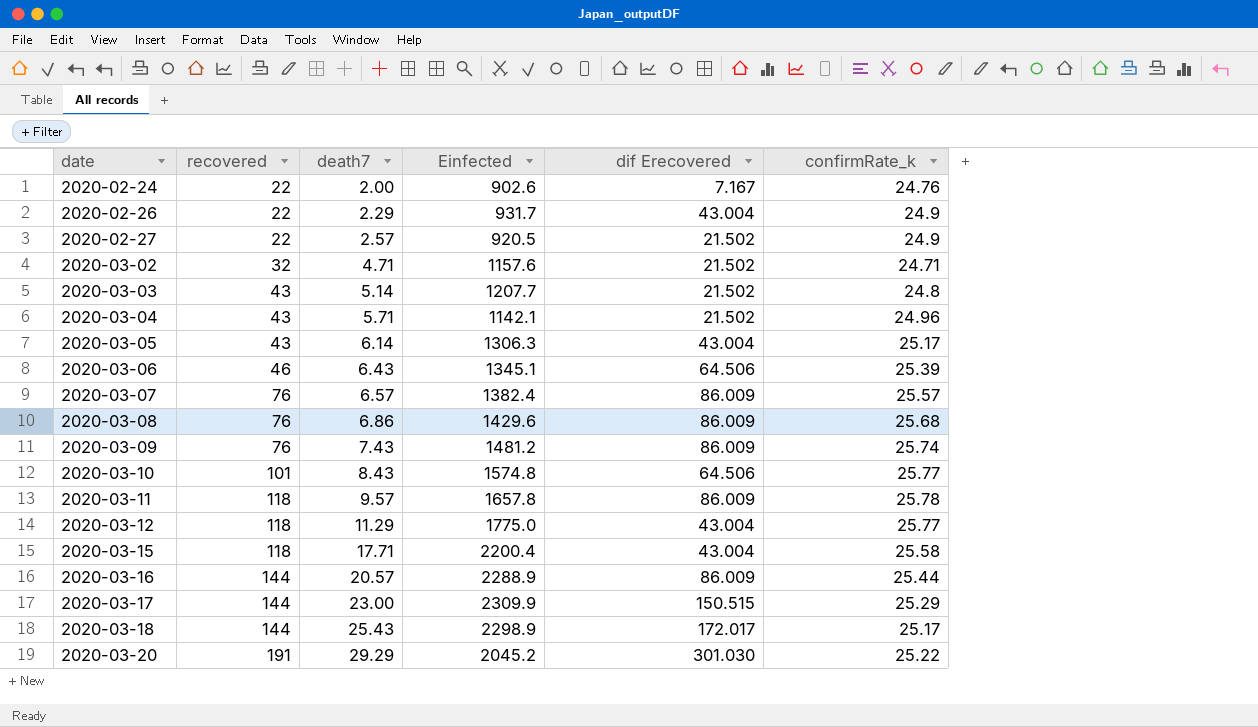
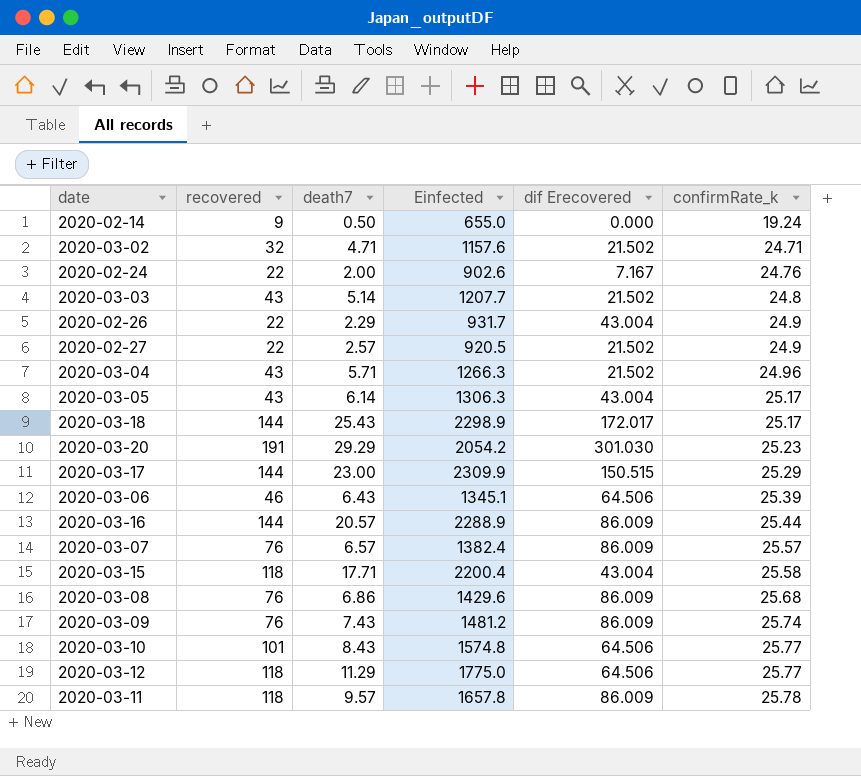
row order: date ascending -> confirmRate_k ascending
row 2020-02-14: none -> 9 | 0.50 | 655.0 | 0.000 | 19.24
2020-03-04 | Einfected: 1142.1 -> 1266.3
2020-03-20 | Einfected: 2045.2 -> 2054.2
2020-03-20 | confirmRate_k: 25.22 -> 25.23
2020-03-12 | dif Erecovered: 43.004 -> 64.506

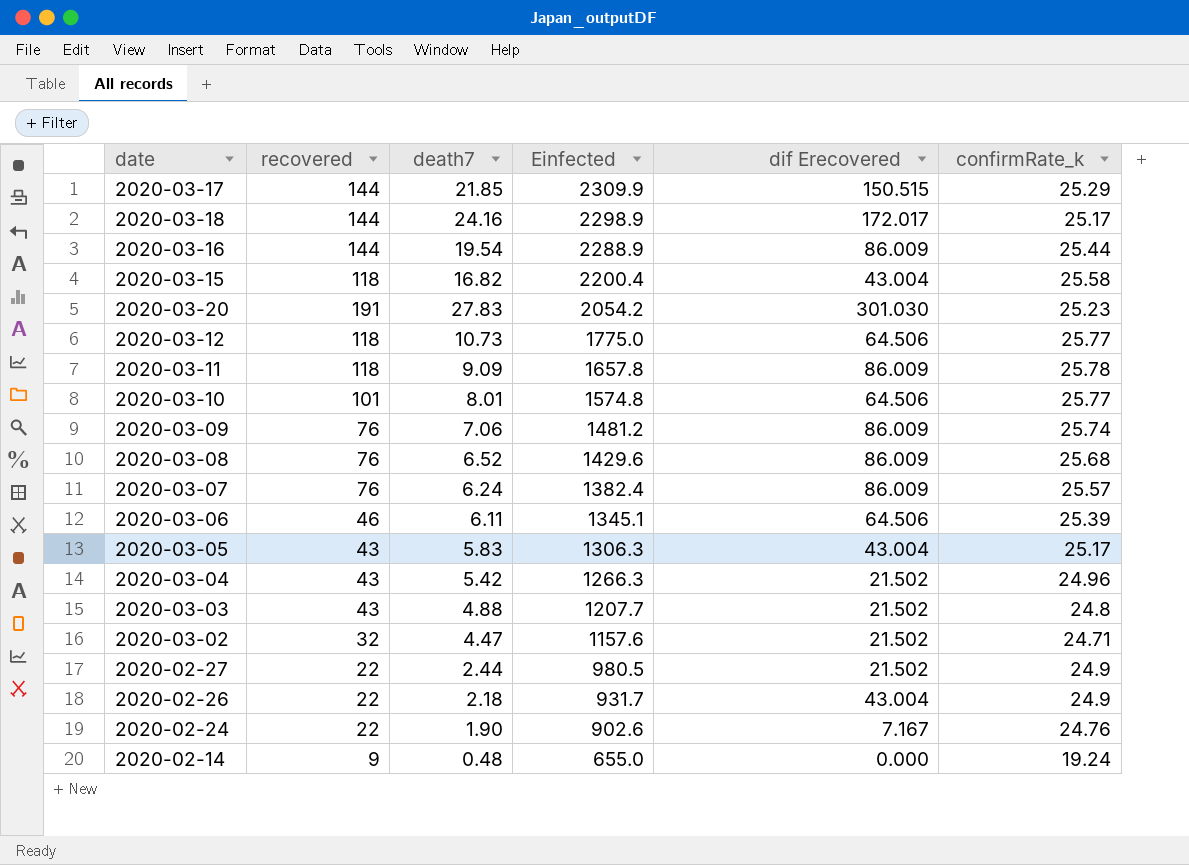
row order: confirmRate_k ascending -> Einfected descending
2020-03-17 | death7: 23.00 -> 21.85
2020-03-18 | death7: 25.43 -> 24.16
2020-03-16 | death7: 20.57 -> 19.54
2020-03-15 | death7: 17.71 -> 16.82
2020-03-20 | death7: 29.29 -> 27.83
2020-03-12 | death7: 11.29 -> 10.73
2020-03-11 | death7: 9.57 -> 9.09
2020-03-10 | death7: 8.43 -> 8.01
2020-03-09 | death7: 7.43 -> 7.06
2020-03-08 | death7: 6.86 -> 6.52
2020-03-07 | death7: 6.57 -> 6.24
2020-03-06 | death7: 6.43 -> 6.11
2020-03-05 | death7: 6.14 -> 5.83
2020-03-04 | death7: 5.71 -> 5.42
2020-03-03 | death7: 5.14 -> 4.88
2020-03-02 | death7: 4.71 -> 4.47
2020-02-27 | death7: 2.57 -> 2.44
2020-02-27 | Einfected: 920.5 -> 980.5
2020-02-26 | death7: 2.29 -> 2.18
2020-02-24 | death7: 2.00 -> 1.90
2020-02-14 | death7: 0.50 -> 0.48

